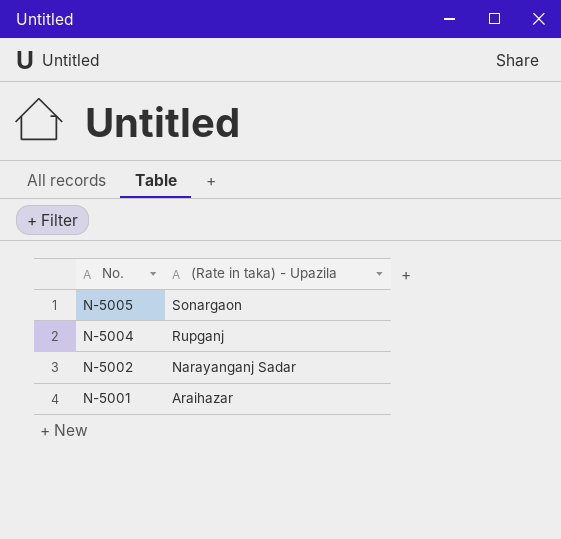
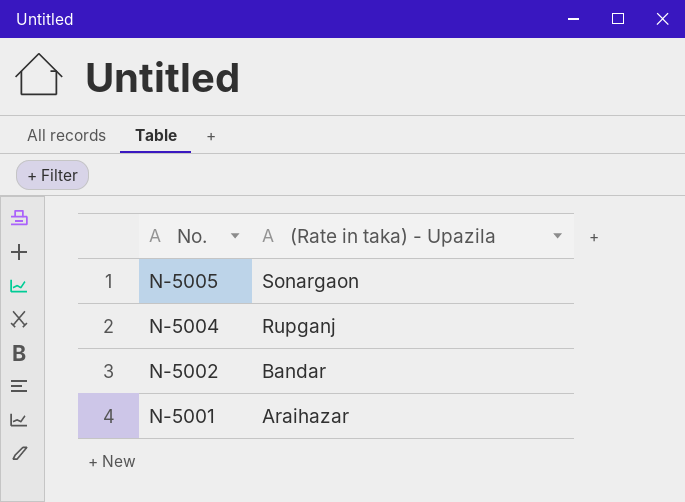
N-5002 | (Rate in taka) - Upazila: Narayanganj Sadar -> Bandar

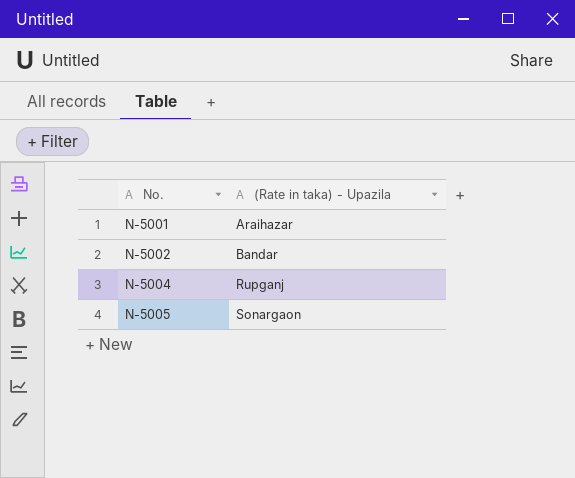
row order: No. descending -> No. ascending

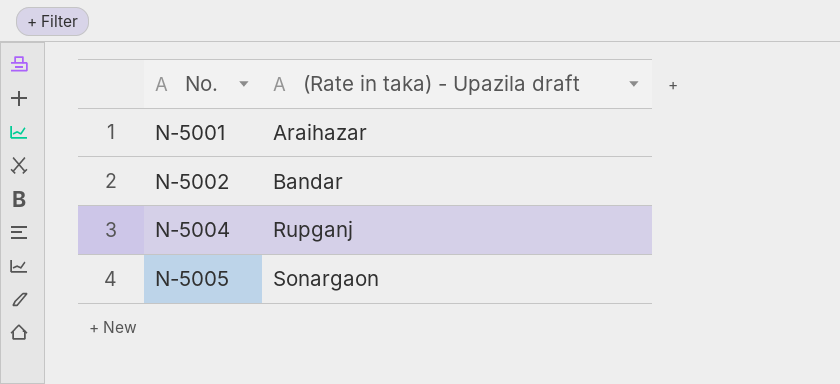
column name: (Rate in taka) - Upazila -> (Rate in taka) - Upazila draft

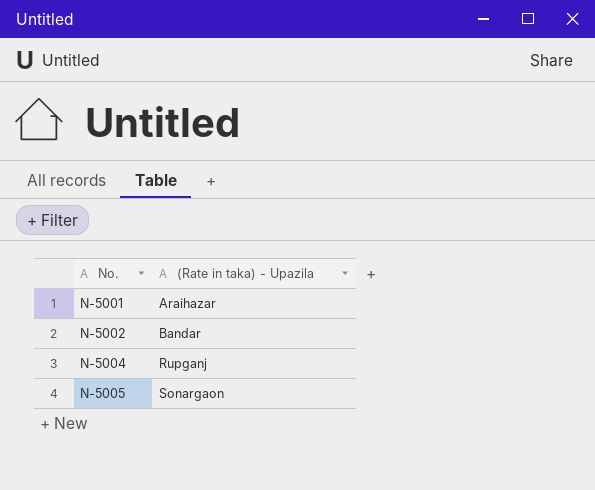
column name: (Rate in taka) - Upazila draft -> (Rate in taka) - Upazila

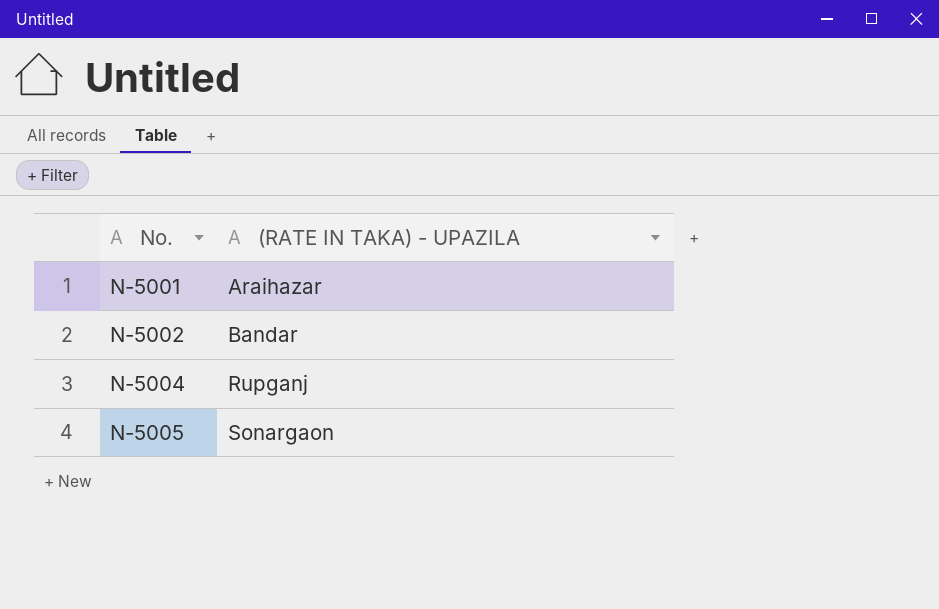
column name: (Rate in taka) - Upazila -> (RATE IN TAKA) - UPAZILA

